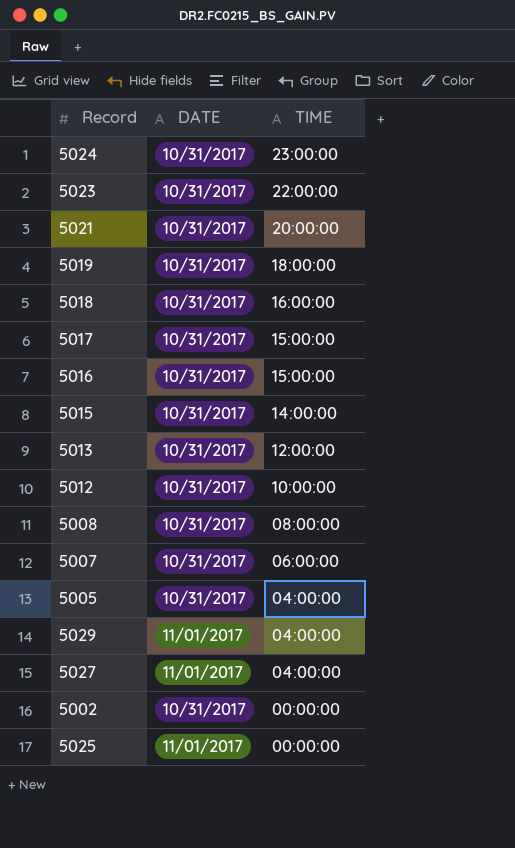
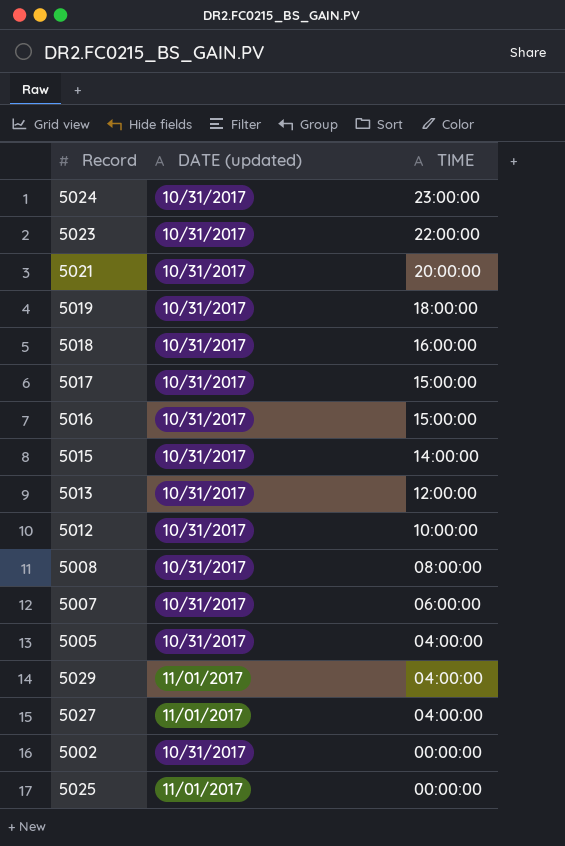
column name: DATE -> DATE (updated)

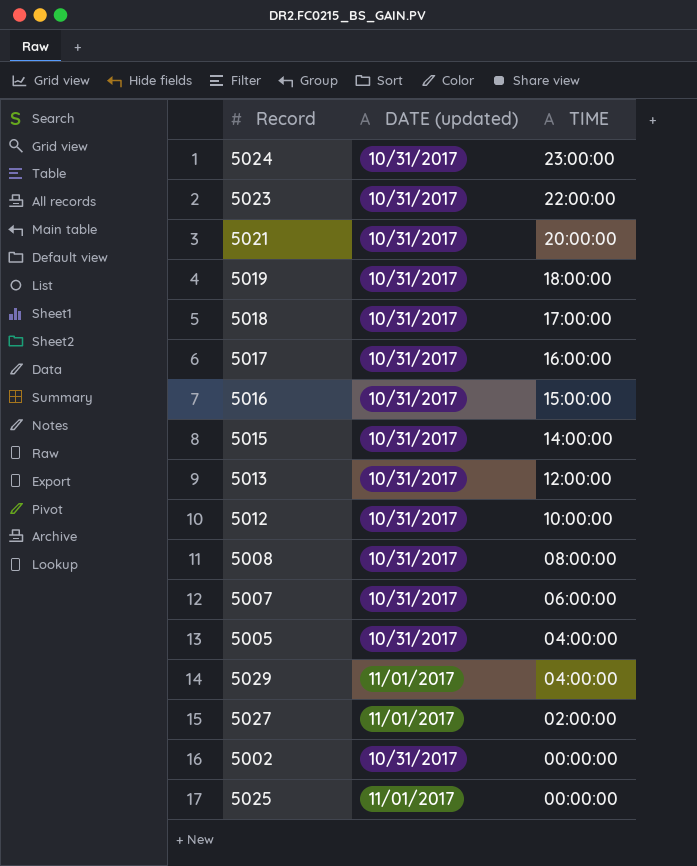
5018 | TIME: 16:00:00 -> 17:00:00
5017 | TIME: 15:00:00 -> 16:00:00
5027 | TIME: 04:00:00 -> 02:00:00

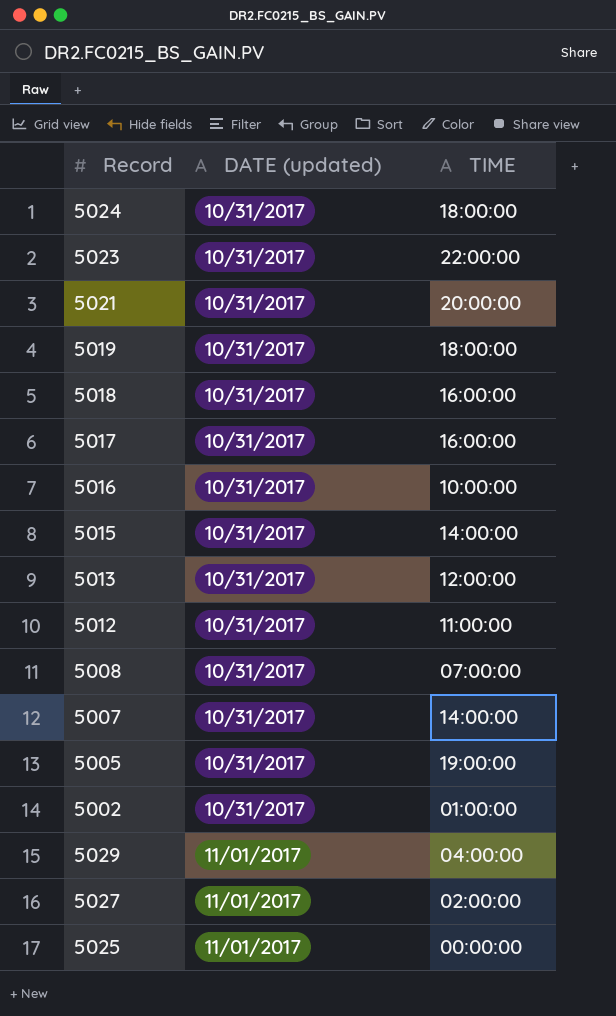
row order: TIME descending -> DATE (updated) ascending
5024 | TIME: 23:00:00 -> 18:00:00
5018 | TIME: 17:00:00 -> 16:00:00
5016 | TIME: 15:00:00 -> 10:00:00
5012 | TIME: 10:00:00 -> 11:00:00
5008 | TIME: 08:00:00 -> 07:00:00
5007 | TIME: 06:00:00 -> 14:00:00
5005 | TIME: 04:00:00 -> 19:00:00
5002 | TIME: 00:00:00 -> 01:00:00

